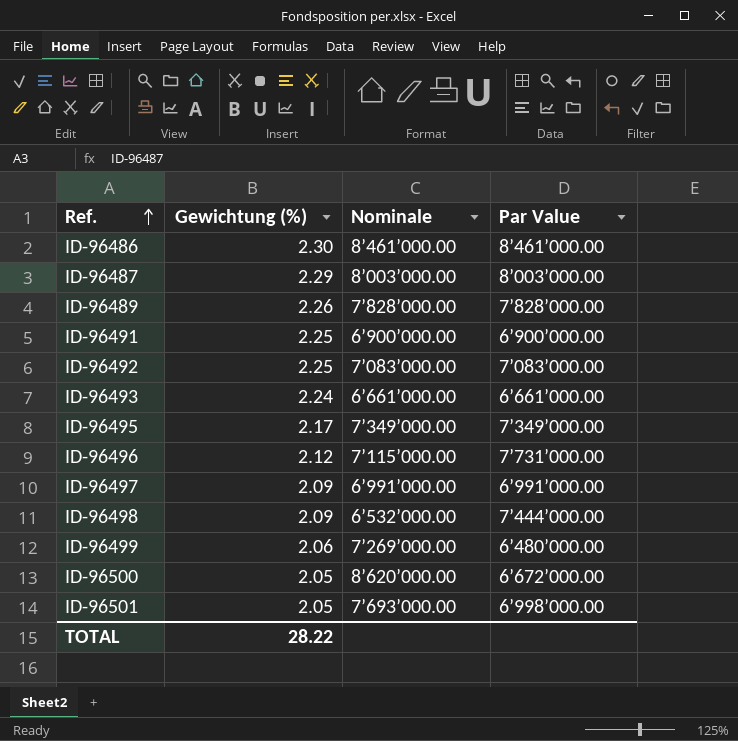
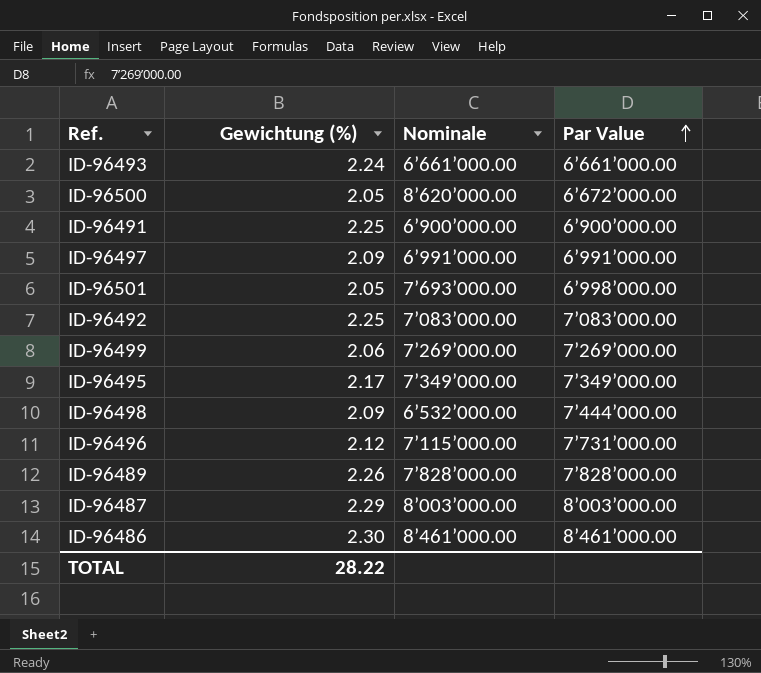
row order: Ref. ascending -> Par Value ascending
ID-96499 | Par Value: 6’480’000.00 -> 7’269’000.00

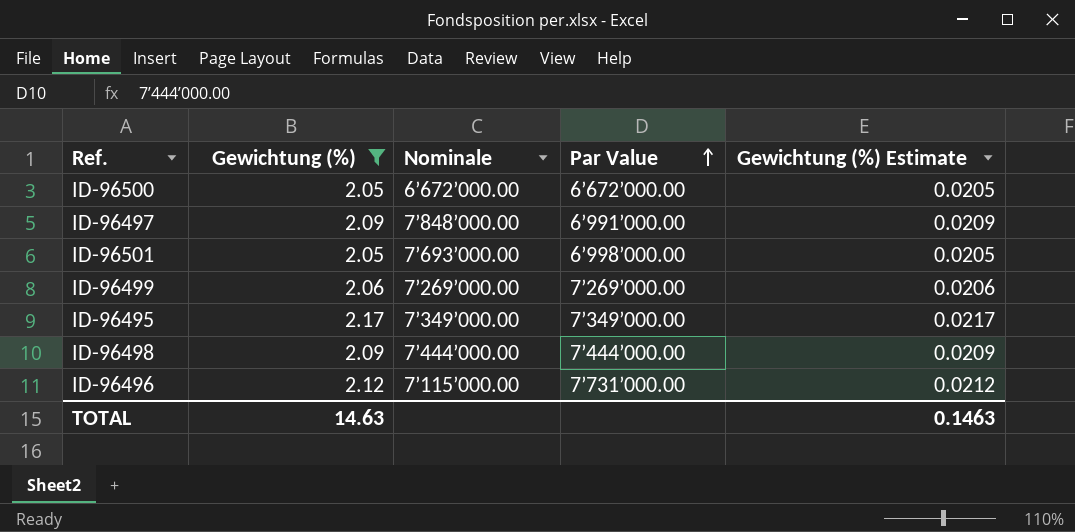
filter: none -> Gewichtung (%) <= 2.17
column Gewichtung (%) Estimate | formula: none -> [Gewichtung (%)] * 0.01
ID-96500 | Nominale: 8’620’000.00 -> 6’672’000.00
ID-96497 | Nominale: 6’991’000.00 -> 7’848’000.00
ID-96498 | Nominale: 6’532’000.00 -> 7’444’000.00
TOTAL | Gewichtung (%): 28.22 -> 14.63

